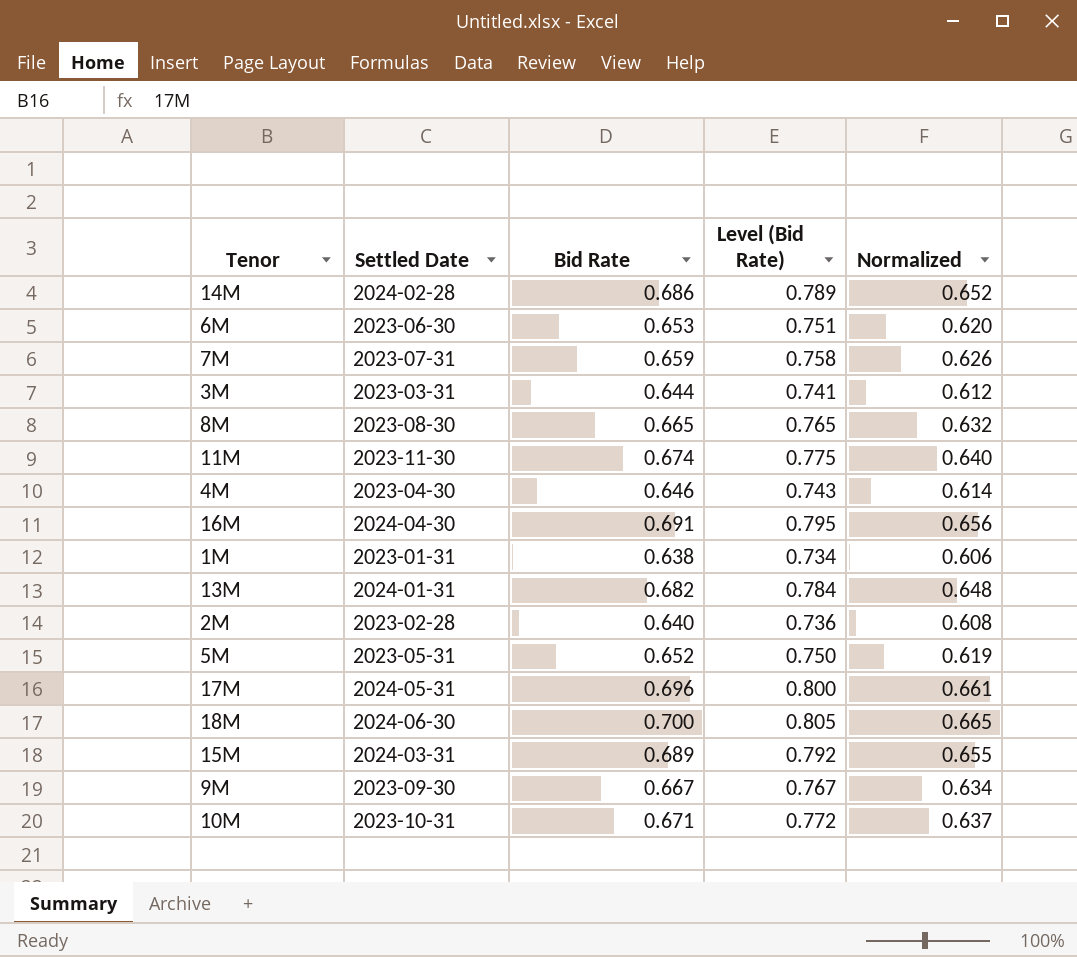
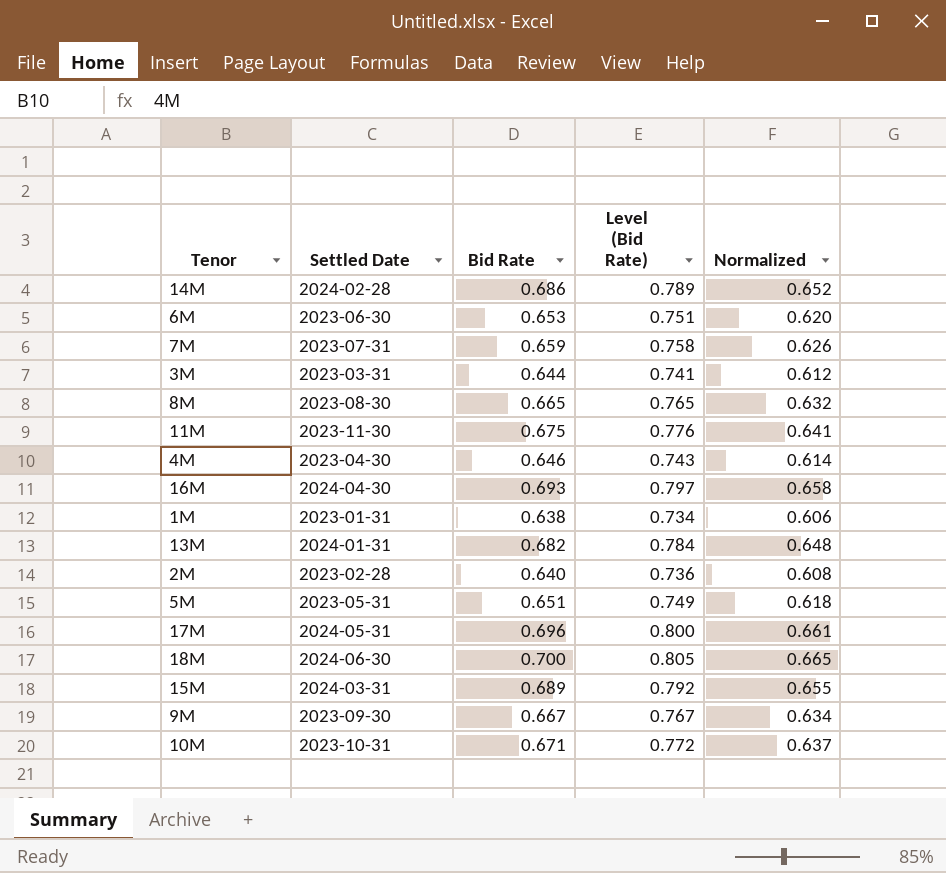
11M | Bid Rate: 0.674 -> 0.675
11M | Level (Bid Rate): 0.775 -> 0.776
11M | Normalized: 0.640 -> 0.641
16M | Bid Rate: 0.691 -> 0.693
16M | Level (Bid Rate): 0.795 -> 0.797
16M | Normalized: 0.656 -> 0.658
5M | Bid Rate: 0.652 -> 0.651
5M | Level (Bid Rate): 0.750 -> 0.749
5M | Normalized: 0.619 -> 0.618

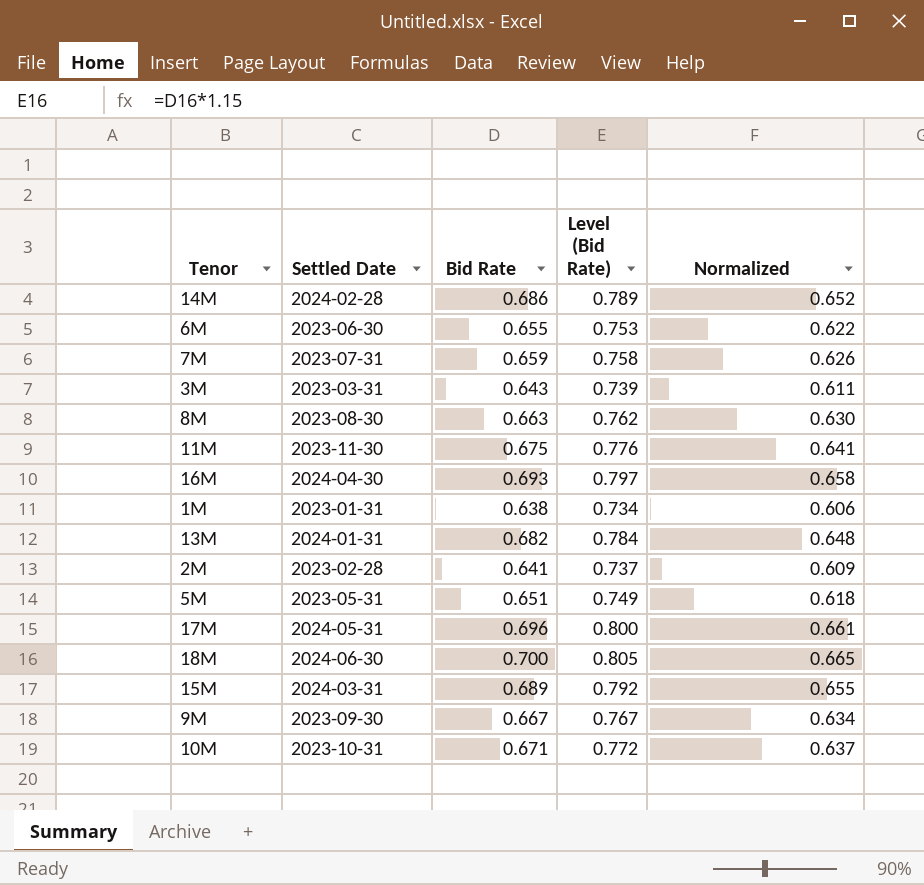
row 4M: 2023-04-30 | 0.646 | 0.743 | 0.614 -> none
6M | Bid Rate: 0.653 -> 0.655
6M | Level (Bid Rate): 0.751 -> 0.753
6M | Normalized: 0.620 -> 0.622
3M | Bid Rate: 0.644 -> 0.643
3M | Level (Bid Rate): 0.741 -> 0.739
3M | Normalized: 0.612 -> 0.611
8M | Bid Rate: 0.665 -> 0.663
8M | Level (Bid Rate): 0.765 -> 0.762
8M | Normalized: 0.632 -> 0.630
2M | Bid Rate: 0.640 -> 0.641
2M | Level (Bid Rate): 0.736 -> 0.737
2M | Normalized: 0.608 -> 0.609

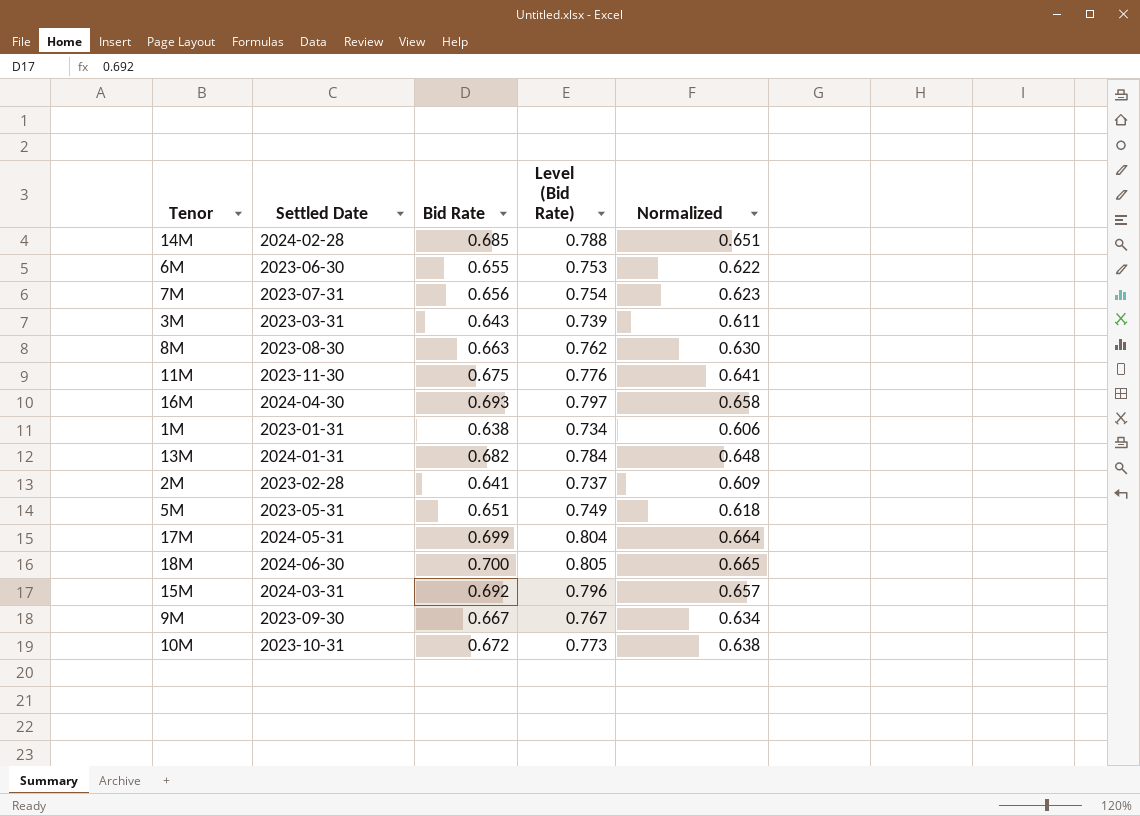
14M | Bid Rate: 0.686 -> 0.685
14M | Level (Bid Rate): 0.789 -> 0.788
14M | Normalized: 0.652 -> 0.651
7M | Bid Rate: 0.659 -> 0.656
7M | Level (Bid Rate): 0.758 -> 0.754
7M | Normalized: 0.626 -> 0.623
17M | Bid Rate: 0.696 -> 0.699
17M | Level (Bid Rate): 0.800 -> 0.804
17M | Normalized: 0.661 -> 0.664
15M | Bid Rate: 0.689 -> 0.692
15M | Level (Bid Rate): 0.792 -> 0.796
15M | Normalized: 0.655 -> 0.657
10M | Bid Rate: 0.671 -> 0.672
10M | Level (Bid Rate): 0.772 -> 0.773
10M | Normalized: 0.637 -> 0.638

